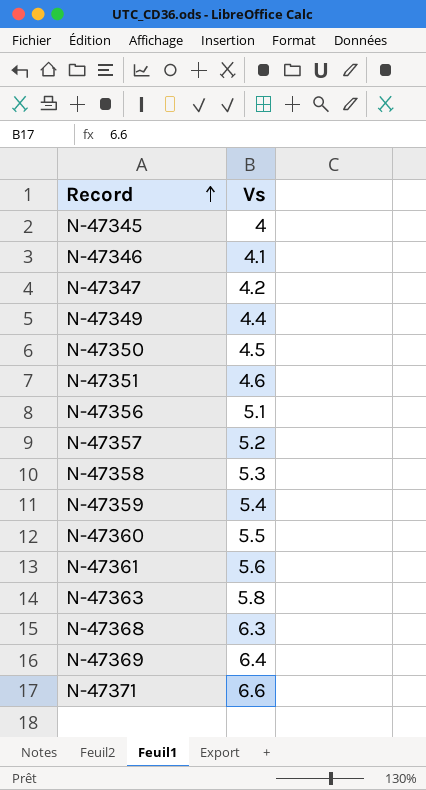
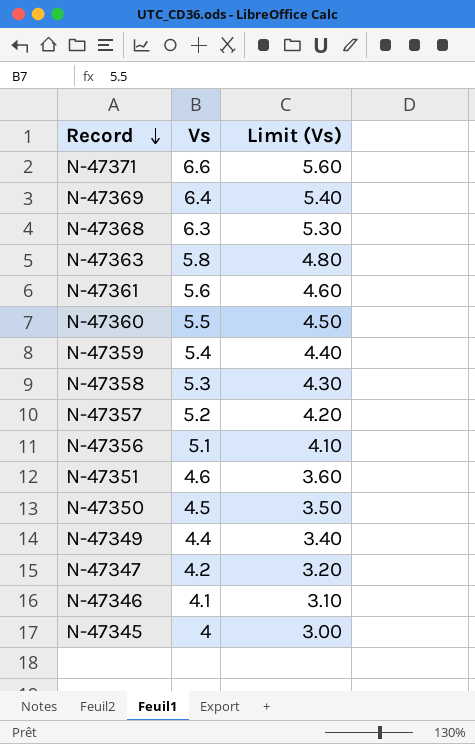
row order: Record ascending -> Record descending
column Limit (Vs) | formula: none -> [Vs] - 1

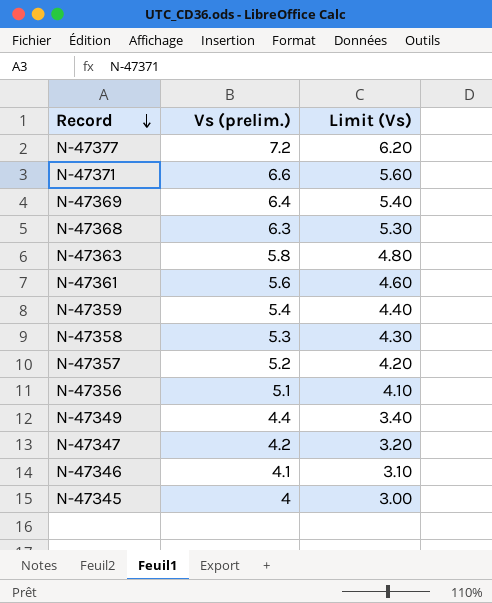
column name: Vs -> Vs (prelim.)
row N-47360: 5.5 | 4.50 -> none
row N-47351: 4.6 | 3.60 -> none
row N-47350: 4.5 | 3.50 -> none
row N-47377: none -> 7.2 | 6.20

